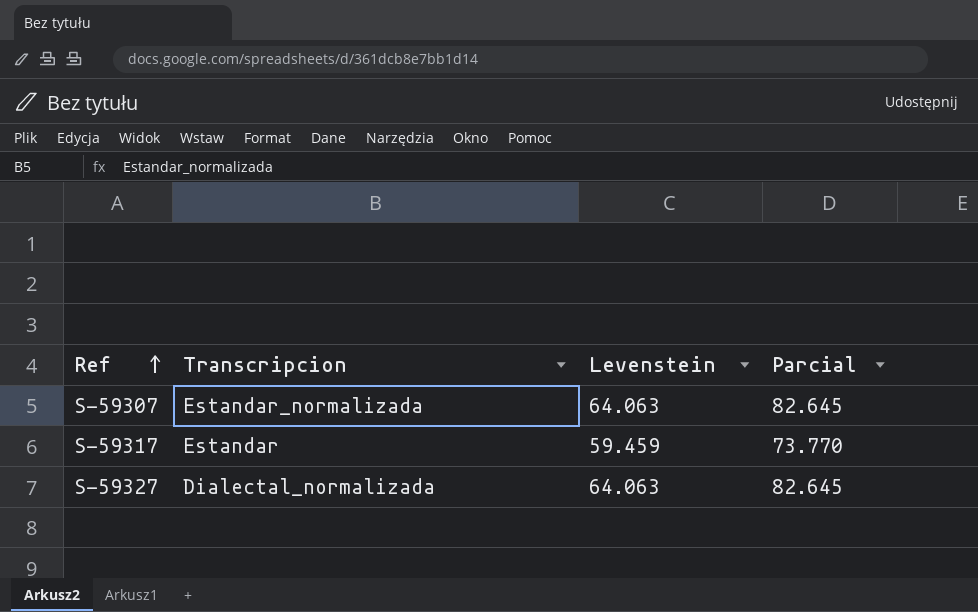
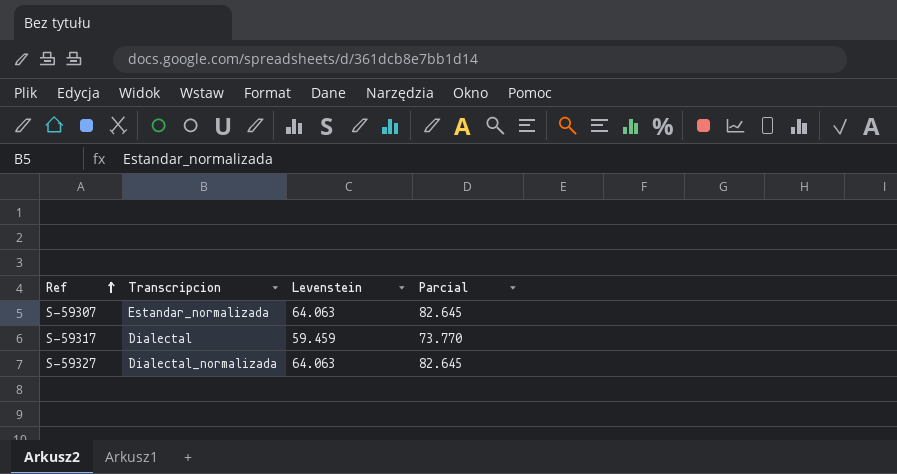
S-59317 | Transcripcion: Estandar -> Dialectal

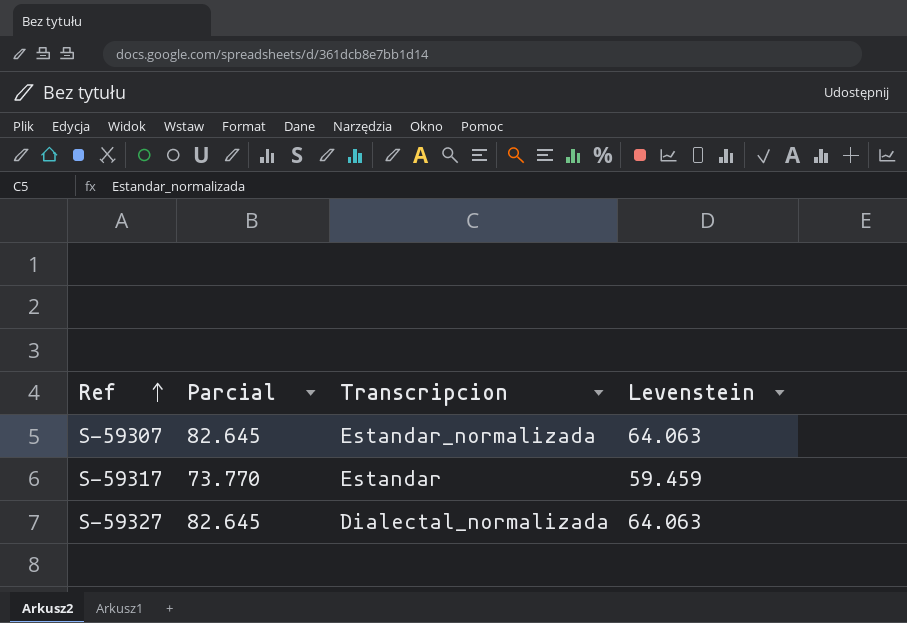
column Parcial | position: 4 -> 2
S-59317 | Transcripcion: Dialectal -> Estandar

